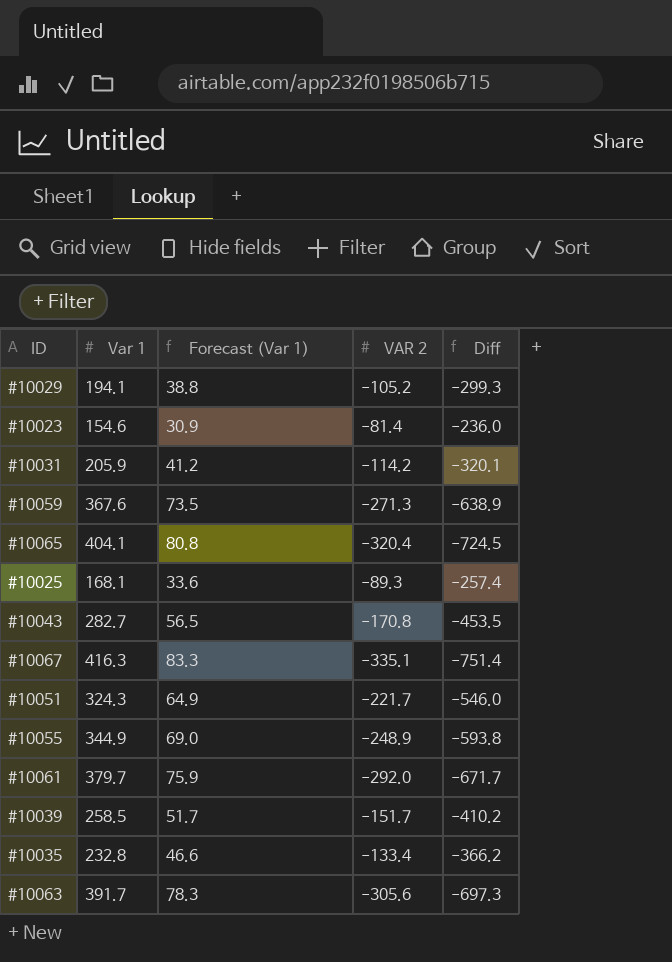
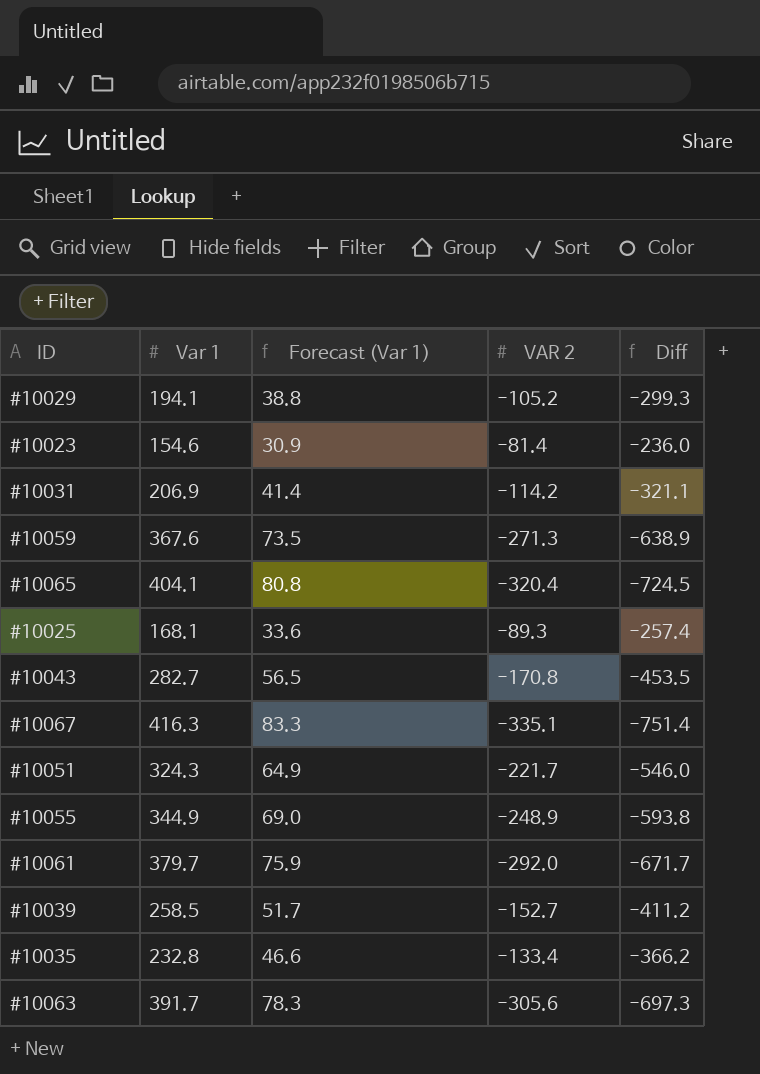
#10031 | Var 1: 205.9 -> 206.9
#10031 | Forecast (Var 1): 41.2 -> 41.4
#10031 | Diff: -320.1 -> -321.1
#10039 | VAR 2: -151.7 -> -152.7
#10039 | Diff: -410.2 -> -411.2

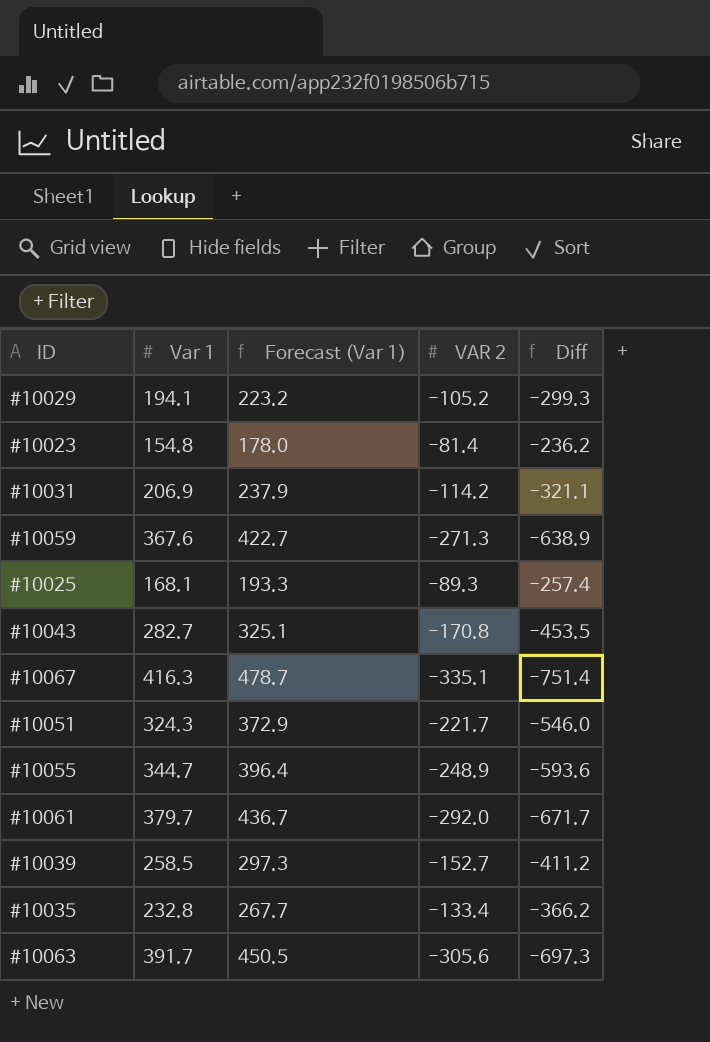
column Forecast (Var 1) | formula: [Var 1] * 0.2 -> [Var 1] * 1.15
row #10065: 404.1 | 80.8 | -320.4 | -724.5 -> none
#10023 | Var 1: 154.6 -> 154.8
#10023 | Diff: -236.0 -> -236.2
#10055 | Var 1: 344.9 -> 344.7
#10055 | Diff: -593.8 -> -593.6

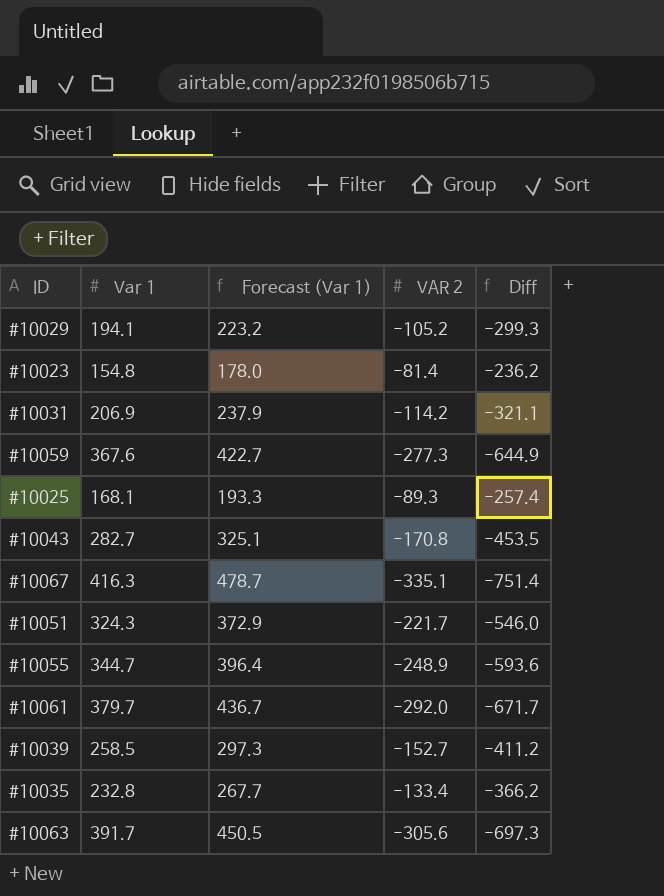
#10059 | VAR 2: -271.3 -> -277.3
#10059 | Diff: -638.9 -> -644.9

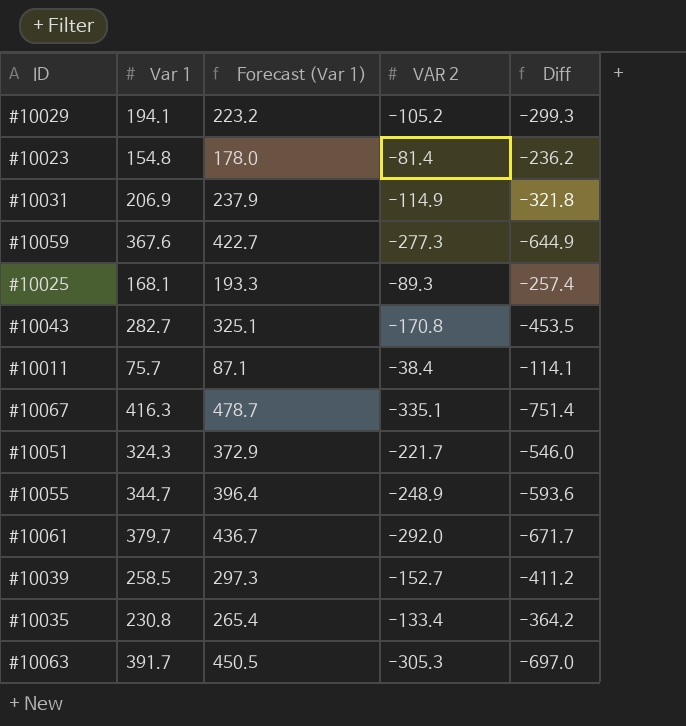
#10031 | VAR 2: -114.2 -> -114.9
#10031 | Diff: -321.1 -> -321.8
row #10011: none -> 75.7 | 87.1 | -38.4 | -114.1
#10035 | Var 1: 232.8 -> 230.8
#10035 | Forecast (Var 1): 267.7 -> 265.4
#10035 | Diff: -366.2 -> -364.2
#10063 | VAR 2: -305.6 -> -305.3
#10063 | Diff: -697.3 -> -697.0

